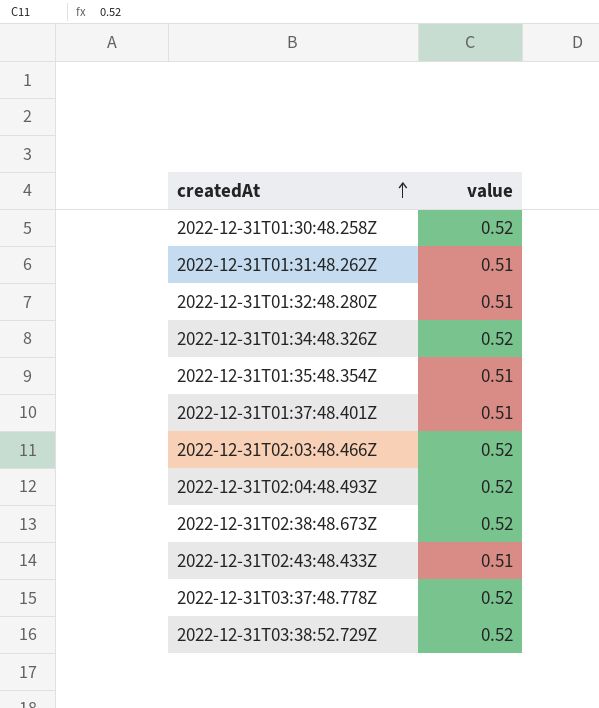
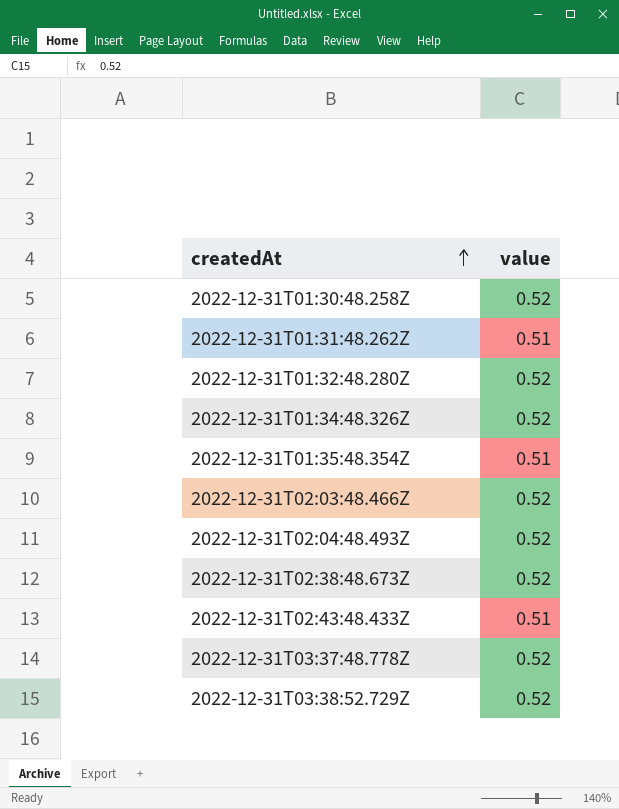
row 2022-12-31T01:37:48.401Z: 0.51 -> none
2022-12-31T01:32:48.280Z | value: 0.51 -> 0.52

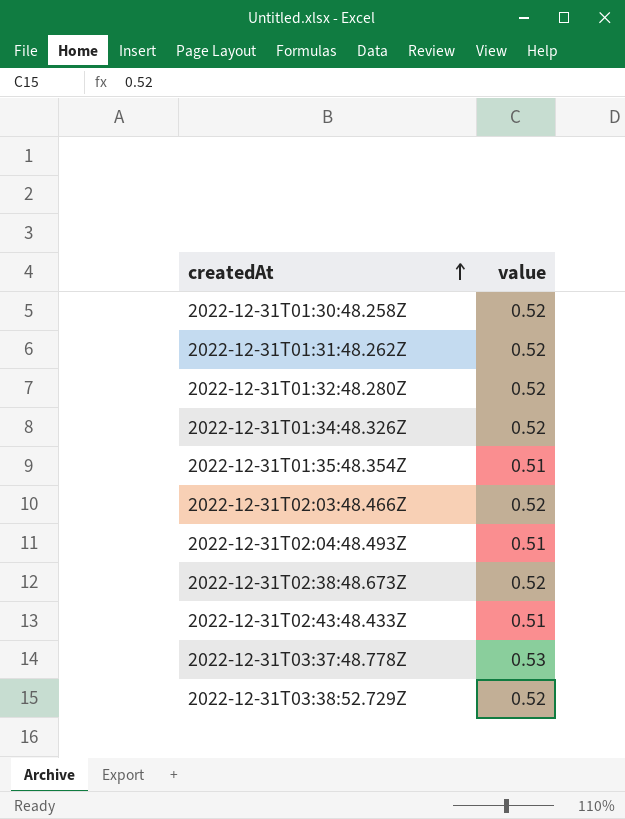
2022-12-31T01:31:48.262Z | value: 0.51 -> 0.52
2022-12-31T02:04:48.493Z | value: 0.52 -> 0.51
2022-12-31T03:37:48.778Z | value: 0.52 -> 0.53

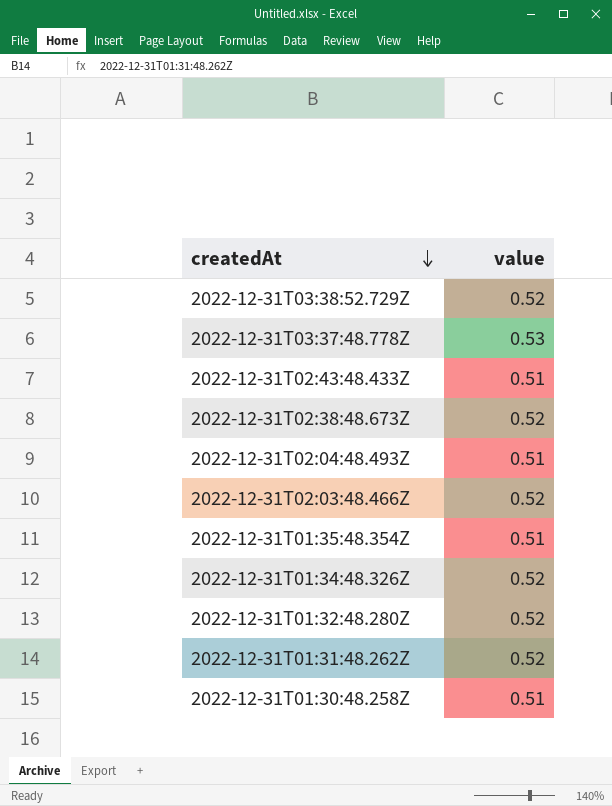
row order: createdAt ascending -> createdAt descending
2022-12-31T01:30:48.258Z | value: 0.52 -> 0.51

